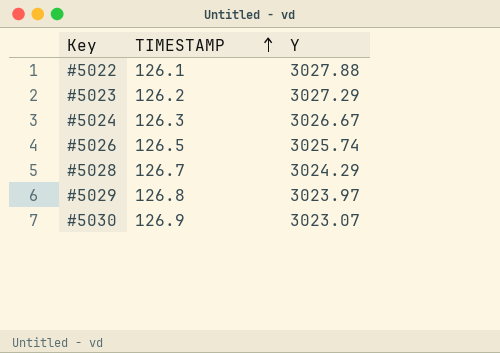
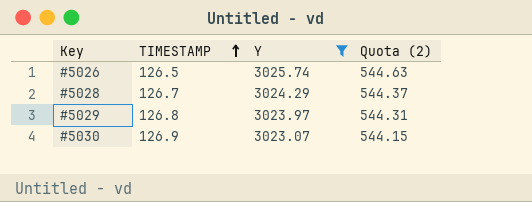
filter: none -> Y <= 3025.74
column Quota (2) | formula: none -> [Y] * 0.18

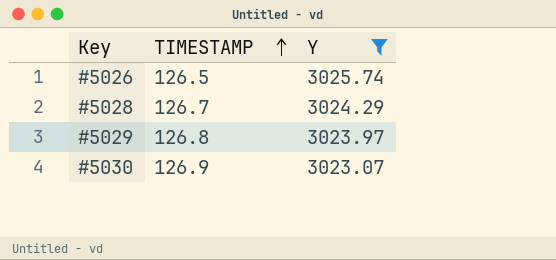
column Quota (2) | formula: [Y] * 0.18 -> none

